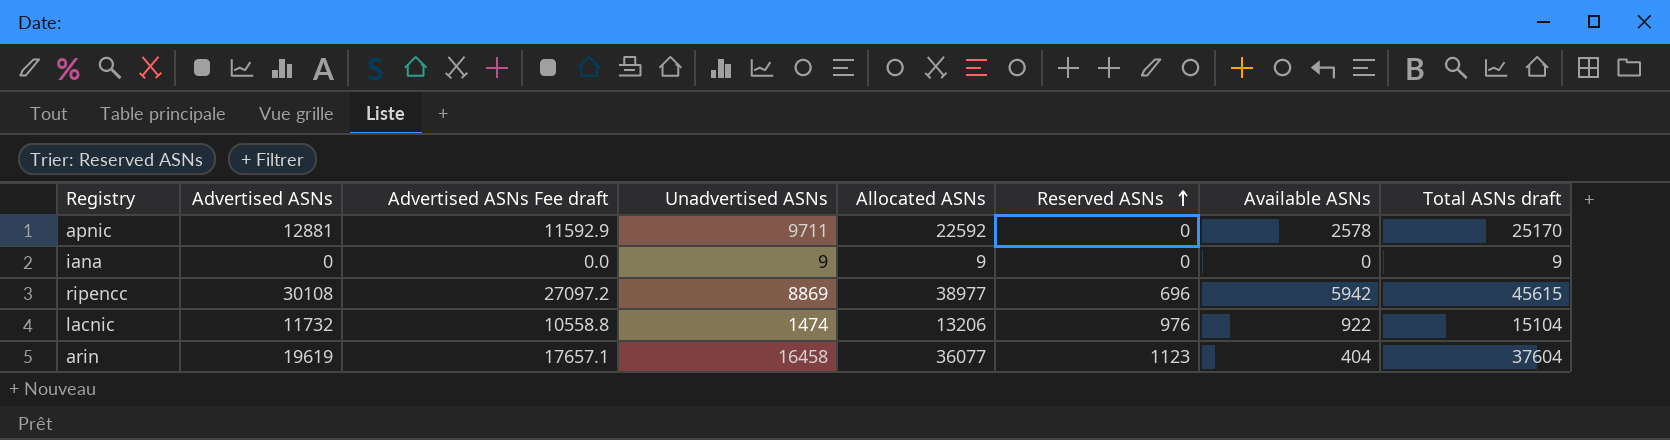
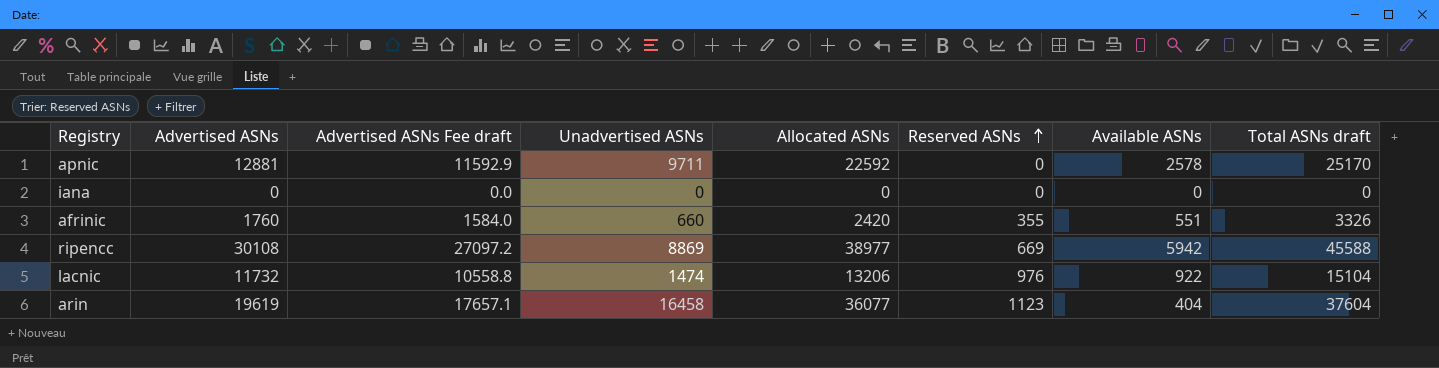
iana | Unadvertised ASNs: 9 -> 0
iana | Allocated ASNs: 9 -> 0
iana | Total ASNs draft: 9 -> 0
row afrinic: none -> 1760 | 1584.0 | 660 | 2420 | 355 | 551 | 3326
ripencc | Reserved ASNs: 696 -> 669
ripencc | Total ASNs draft: 45615 -> 45588

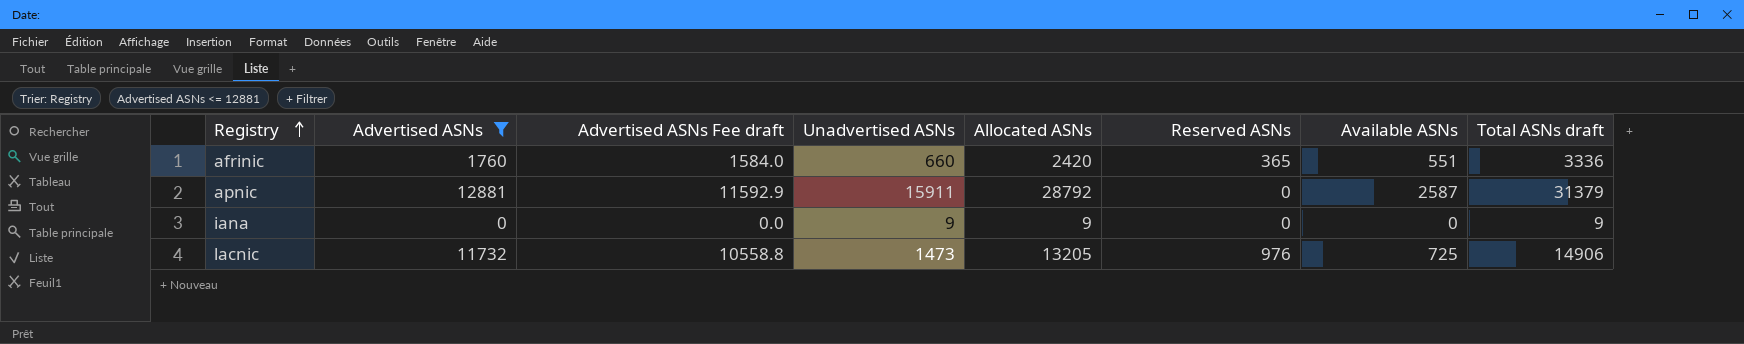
filter: none -> Advertised ASNs <= 12881
row order: Reserved ASNs ascending -> Registry ascending
afrinic | Reserved ASNs: 355 -> 365
afrinic | Total ASNs draft: 3326 -> 3336
apnic | Unadvertised ASNs: 9711 -> 15911
apnic | Allocated ASNs: 22592 -> 28792
apnic | Available ASNs: 2578 -> 2587
apnic | Total ASNs draft: 25170 -> 31379
iana | Unadvertised ASNs: 0 -> 9
iana | Allocated ASNs: 0 -> 9
iana | Total ASNs draft: 0 -> 9
lacnic | Unadvertised ASNs: 1474 -> 1473
lacnic | Allocated ASNs: 13206 -> 13205
lacnic | Available ASNs: 922 -> 725
lacnic | Total ASNs draft: 15104 -> 14906

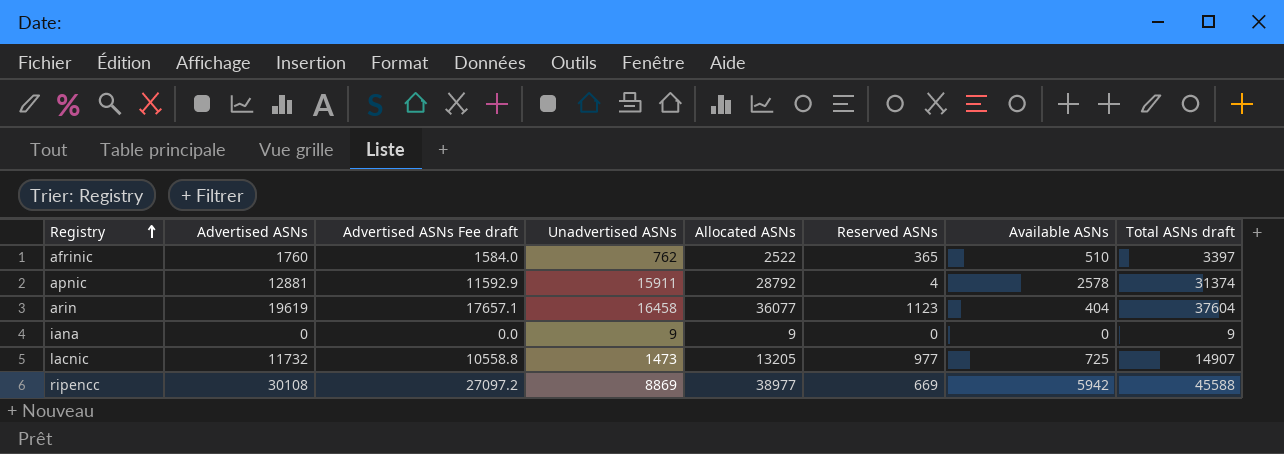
filter: Advertised ASNs <= 12881 -> none
afrinic | Unadvertised ASNs: 660 -> 762
afrinic | Allocated ASNs: 2420 -> 2522
afrinic | Available ASNs: 551 -> 510
afrinic | Total ASNs draft: 3336 -> 3397
apnic | Reserved ASNs: 0 -> 4
apnic | Available ASNs: 2587 -> 2578
apnic | Total ASNs draft: 31379 -> 31374
lacnic | Reserved ASNs: 976 -> 977
lacnic | Total ASNs draft: 14906 -> 14907

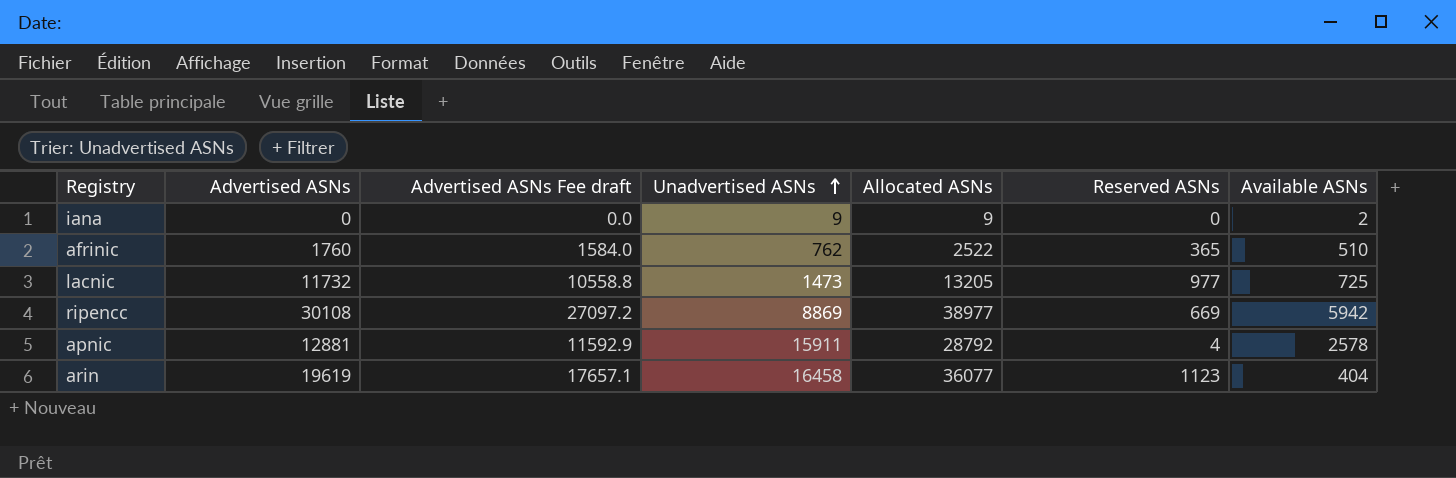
row order: Registry ascending -> Unadvertised ASNs ascending
column Total ASNs draft | formula: [Allocated ASNs] + [Reserved ASNs] + [Available ASNs] -> none
iana | Available ASNs: 0 -> 2

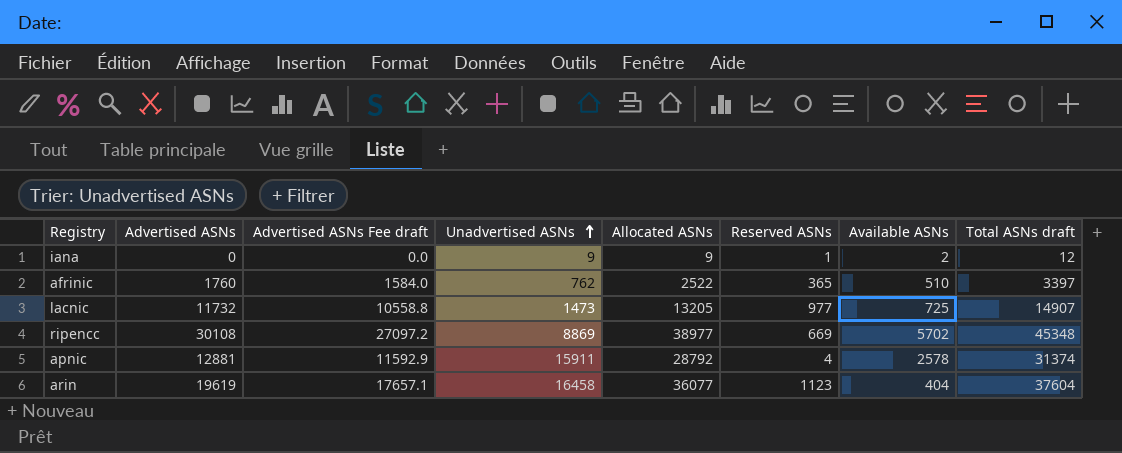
column Total ASNs draft | formula: none -> [Allocated ASNs] + [Reserved ASNs] + [Available ASNs]
iana | Reserved ASNs: 0 -> 1
ripencc | Available ASNs: 5942 -> 5702

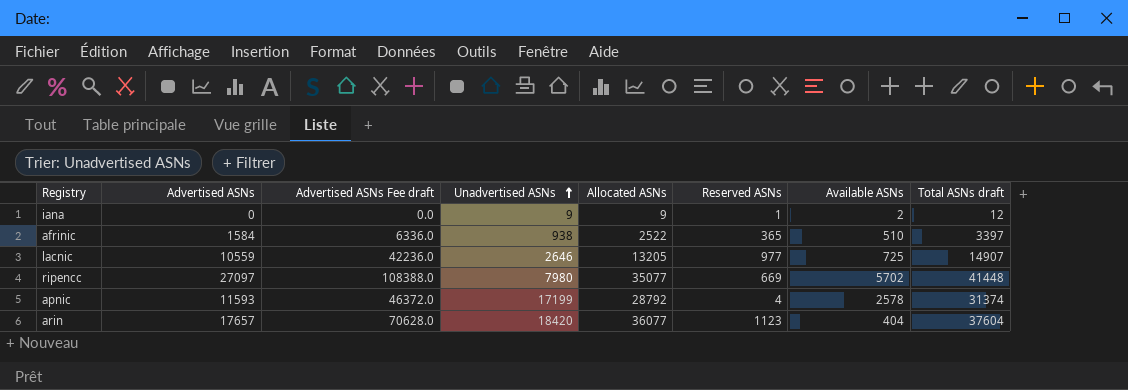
column Advertised ASNs Fee draft | formula: [Advertised ASNs] * 0.9 -> [Advertised ASNs] * 4
afrinic | Advertised ASNs: 1760 -> 1584
afrinic | Unadvertised ASNs: 762 -> 938
lacnic | Advertised ASNs: 11732 -> 10559
lacnic | Unadvertised ASNs: 1473 -> 2646
ripencc | Advertised ASNs: 30108 -> 27097
ripencc | Unadvertised ASNs: 8869 -> 7980
ripencc | Allocated ASNs: 38977 -> 35077
ripencc | Total ASNs draft: 45348 -> 41448
apnic | Advertised ASNs: 12881 -> 11593
apnic | Unadvertised ASNs: 15911 -> 17199
arin | Advertised ASNs: 19619 -> 17657
arin | Unadvertised ASNs: 16458 -> 18420

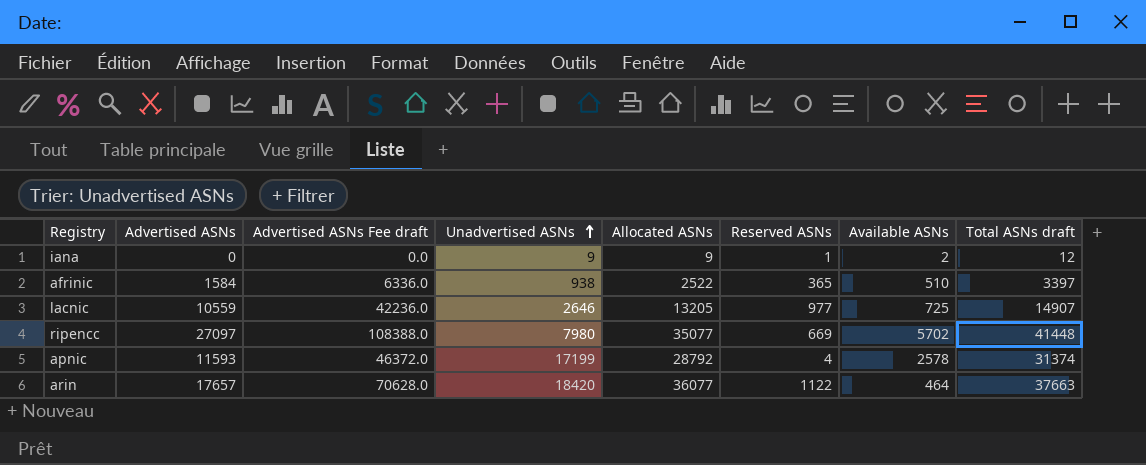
arin | Reserved ASNs: 1123 -> 1122
arin | Available ASNs: 404 -> 464
arin | Total ASNs draft: 37604 -> 37663

